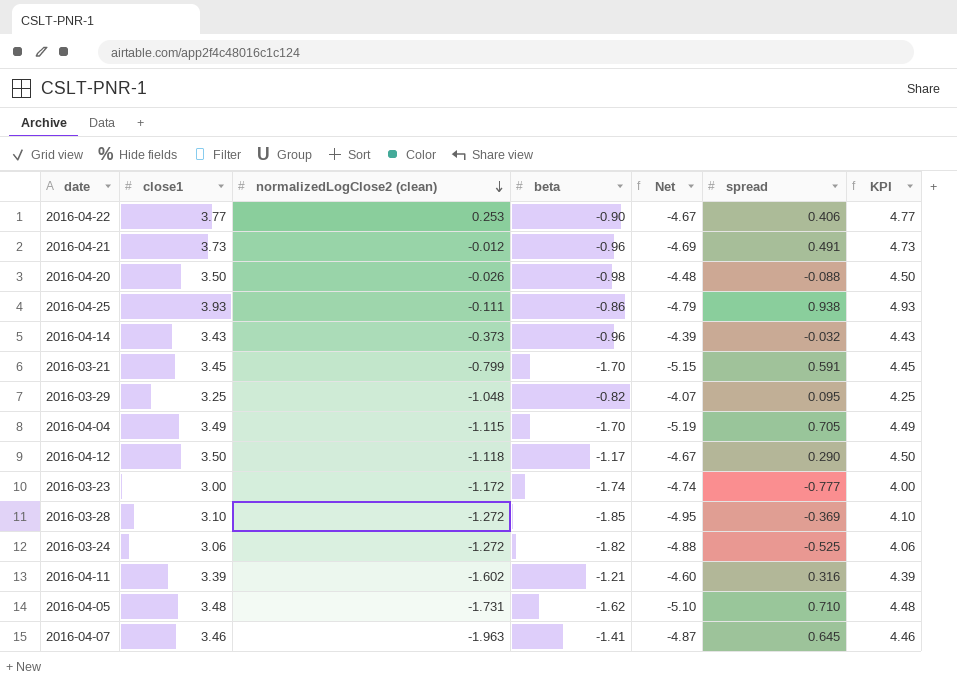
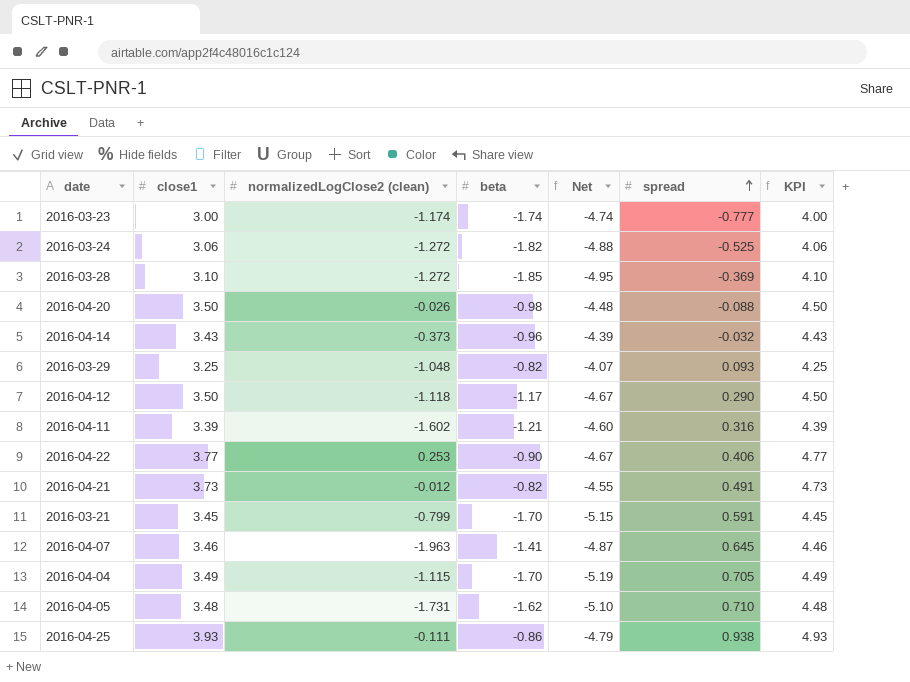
row order: normalizedLogClose2 (clean) descending -> spread ascending
2016-03-23 | normalizedLogClose2 (clean): -1.172 -> -1.174
2016-03-29 | spread: 0.095 -> 0.093
2016-04-21 | beta: -0.96 -> -0.82
2016-04-21 | Net: -4.69 -> -4.55

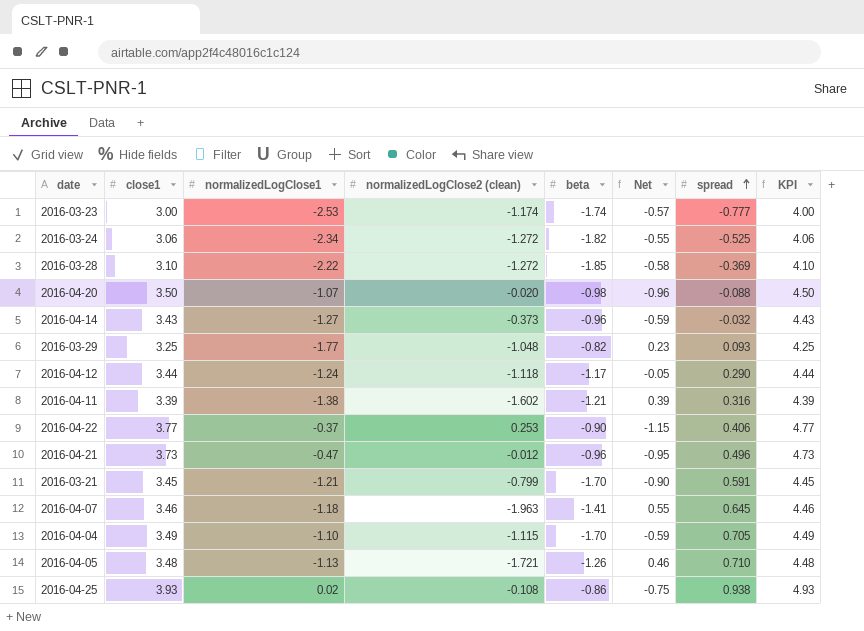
column normalizedLogClose1 | position: none -> 3
column Net | formula: [beta] - [close1] -> [beta] - [normalizedLogClose2 (clean)]
2016-04-20 | normalizedLogClose2 (clean): -0.026 -> -0.020
2016-04-12 | close1: 3.50 -> 3.44
2016-04-12 | KPI: 4.50 -> 4.44
2016-04-21 | beta: -0.82 -> -0.96
2016-04-21 | spread: 0.491 -> 0.496
2016-04-05 | normalizedLogClose2 (clean): -1.731 -> -1.721
2016-04-05 | beta: -1.62 -> -1.26
2016-04-25 | normalizedLogClose2 (clean): -0.111 -> -0.108

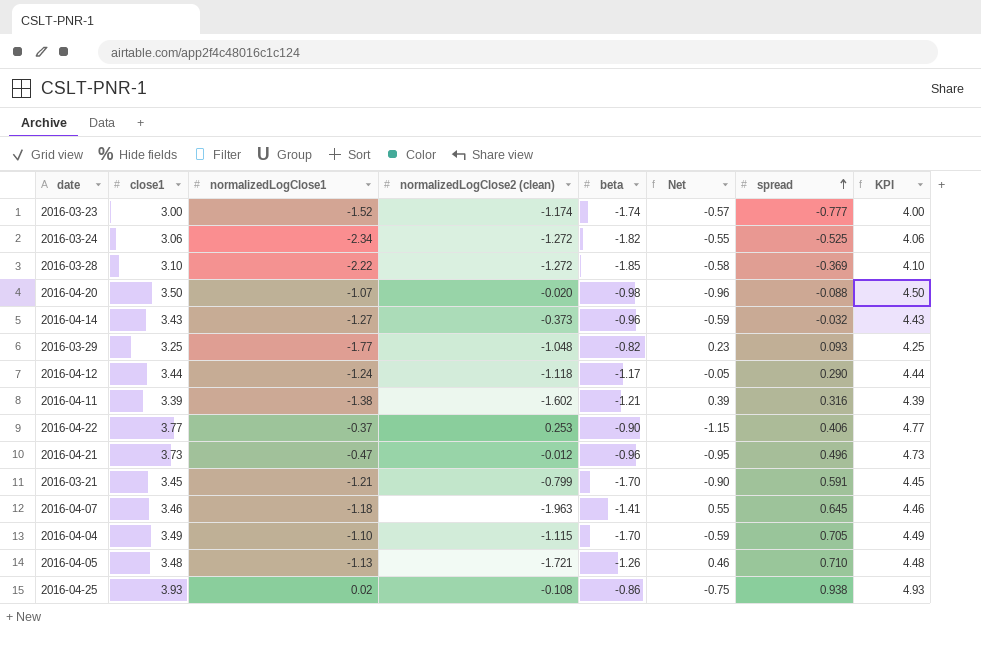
2016-03-23 | normalizedLogClose1: -2.53 -> -1.52

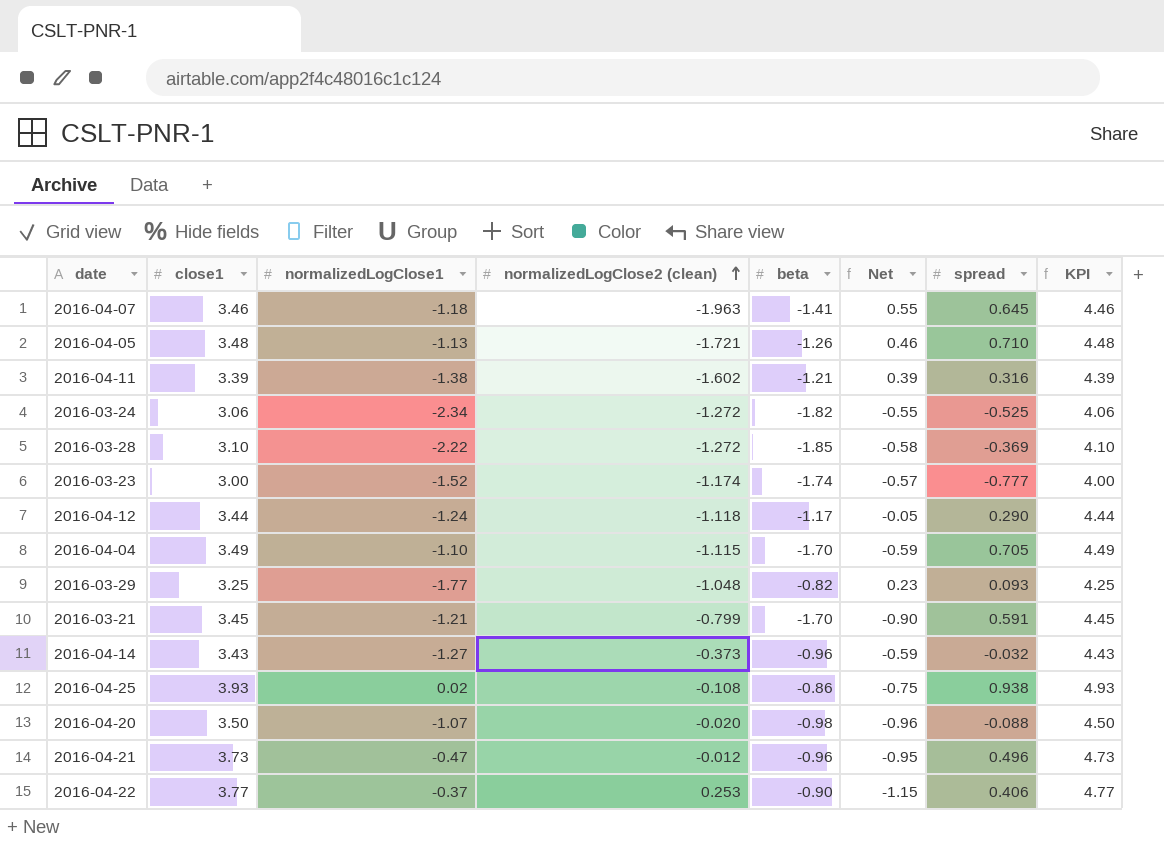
row order: spread ascending -> normalizedLogClose2 (clean) ascending

